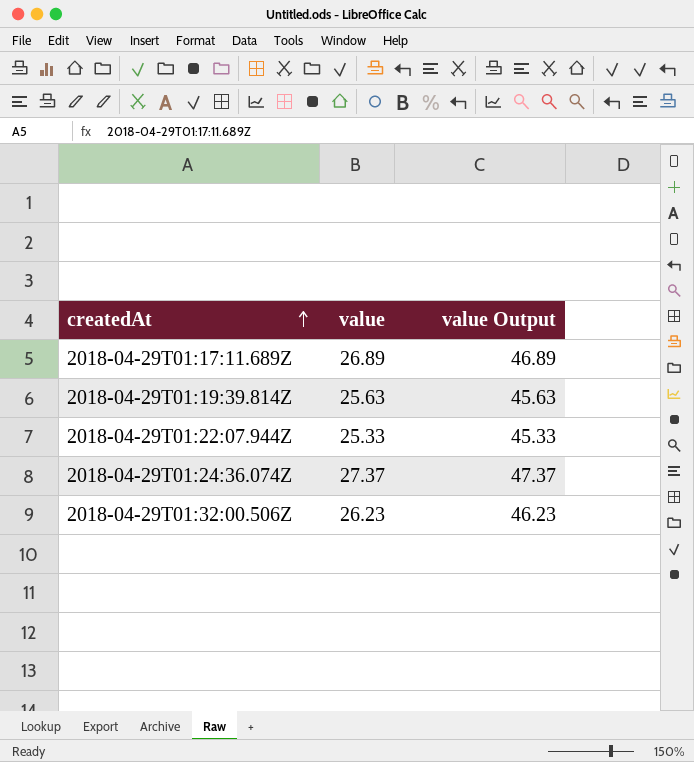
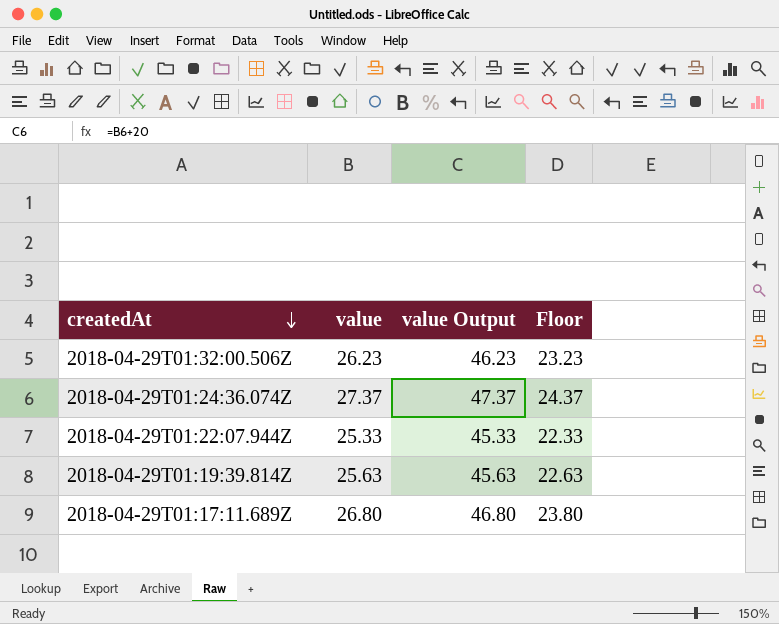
row order: createdAt ascending -> createdAt descending
column Floor | formula: none -> [value] - 3
2018-04-29T01:17:11.689Z | value: 26.89 -> 26.80
2018-04-29T01:17:11.689Z | value Output: 46.89 -> 46.80

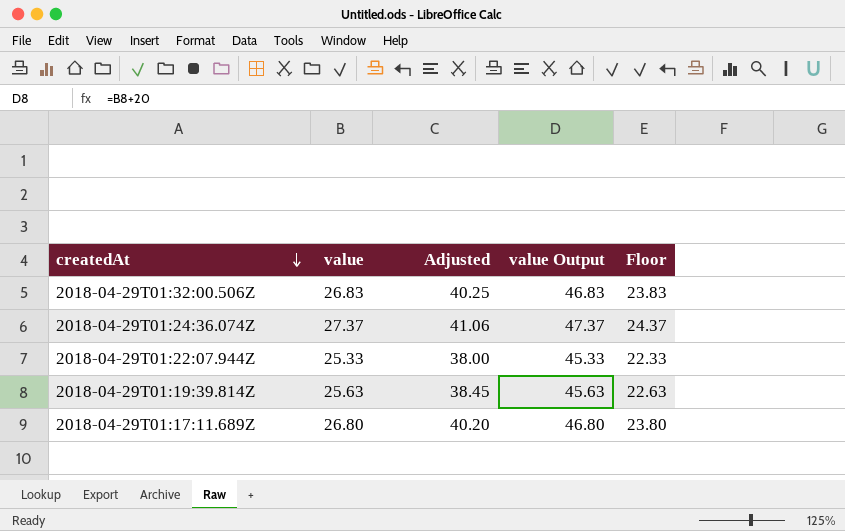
column Adjusted | formula: none -> [value] * 1.5
2018-04-29T01:32:00.506Z | value: 26.23 -> 26.83
2018-04-29T01:32:00.506Z | value Output: 46.23 -> 46.83
2018-04-29T01:32:00.506Z | Floor: 23.23 -> 23.83

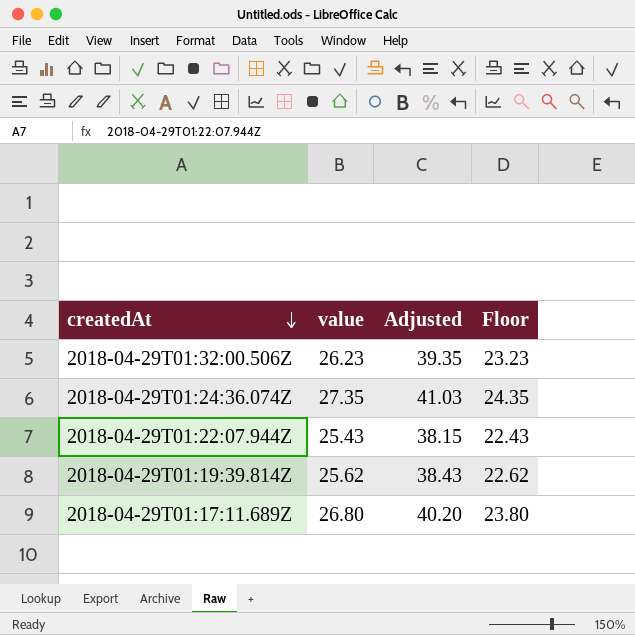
column value Output | formula: [value] + 20 -> none
2018-04-29T01:32:00.506Z | value: 26.83 -> 26.23
2018-04-29T01:32:00.506Z | Adjusted: 40.25 -> 39.35
2018-04-29T01:32:00.506Z | Floor: 23.83 -> 23.23
2018-04-29T01:24:36.074Z | value: 27.37 -> 27.35
2018-04-29T01:24:36.074Z | Adjusted: 41.06 -> 41.03
2018-04-29T01:24:36.074Z | Floor: 24.37 -> 24.35
2018-04-29T01:22:07.944Z | value: 25.33 -> 25.43
2018-04-29T01:22:07.944Z | Adjusted: 38.00 -> 38.15
2018-04-29T01:22:07.944Z | Floor: 22.33 -> 22.43
2018-04-29T01:19:39.814Z | value: 25.63 -> 25.62
2018-04-29T01:19:39.814Z | Adjusted: 38.45 -> 38.43
2018-04-29T01:19:39.814Z | Floor: 22.63 -> 22.62

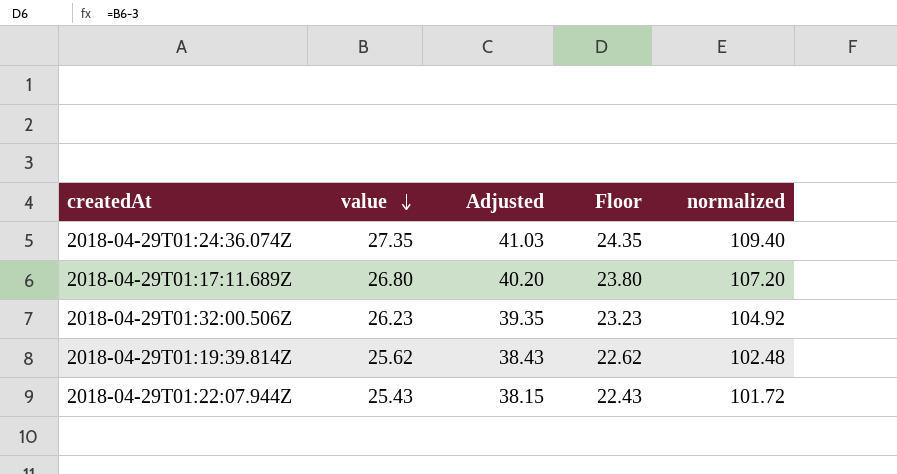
row order: createdAt descending -> value descending
column normalized | formula: none -> [value] * 4

